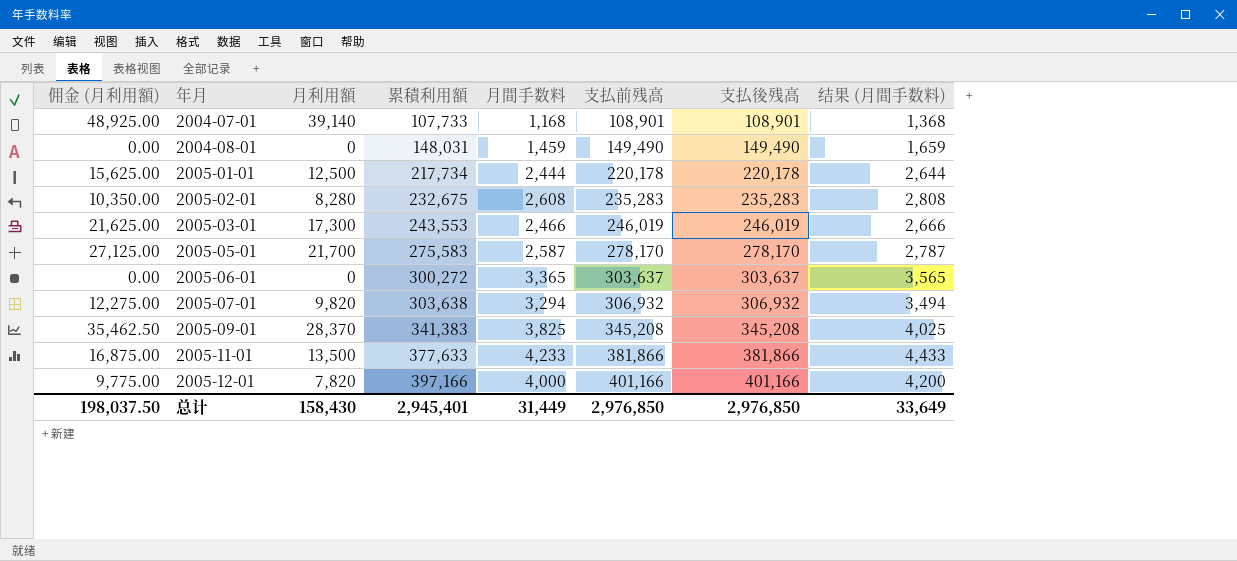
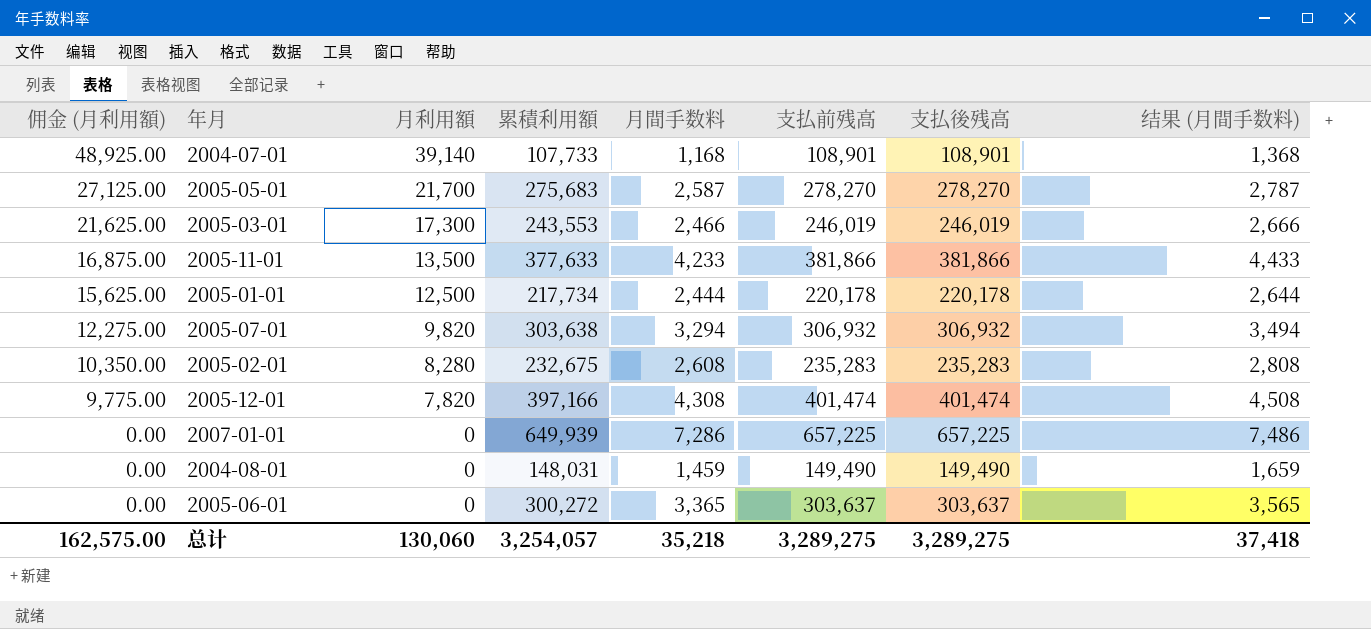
row order: 年月 ascending -> 佣金 (月利用額) descending
row 2005-09-01: 35,462.50 | 28,370 | 341,383 | 3,825 | 345,208 | 345,208 | 4,025 -> none
2005-05-01 | 累積利用額: 275,583 -> 275,683
2005-05-01 | 支払前残高: 278,170 -> 278,270
2005-05-01 | 支払後残高: 278,170 -> 278,270
2005-12-01 | 月間手数料: 4,000 -> 4,308
2005-12-01 | 支払前残高: 401,166 -> 401,474
2005-12-01 | 支払後残高: 401,166 -> 401,474
2005-12-01 | 结果 (月間手数料): 4,200 -> 4,508
row 2007-01-01: none -> 0.00 | 0 | 649,939 | 7,286 | 657,225 | 657,225 | 7,486
总计 | 佣金 (月利用額): 198,037.50 -> 162,575.00
总计 | 月利用額: 158,430 -> 130,060
总计 | 累積利用額: 2,945,401 -> 3,254,057
总计 | 月間手数料: 31,449 -> 35,218
总计 | 支払前残高: 2,976,850 -> 3,289,275
总计 | 支払後残高: 2,976,850 -> 3,289,275
总计 | 结果 (月間手数料): 33,649 -> 37,418

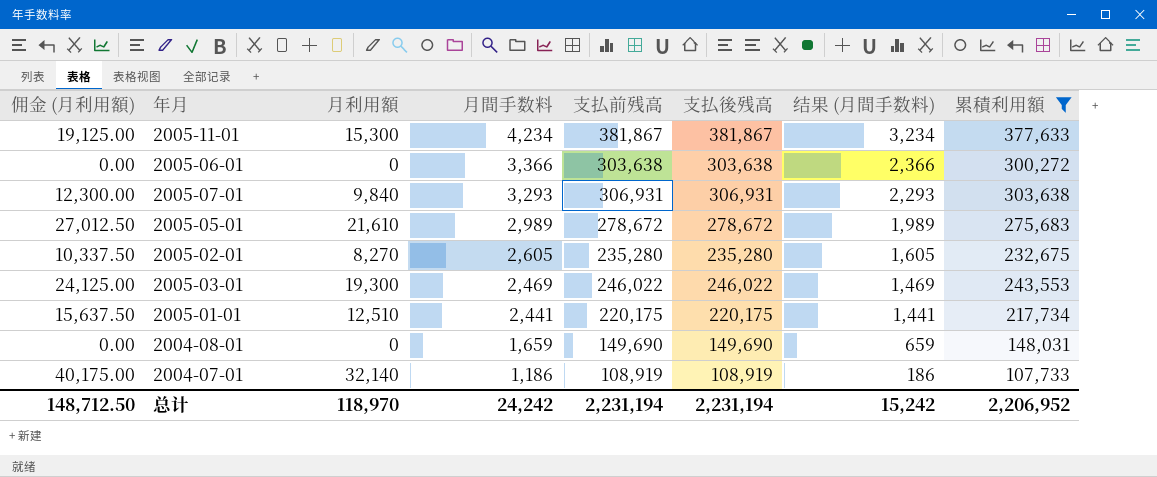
filter: none -> 累積利用額 <= 377,633
row order: 佣金 (月利用額) descending -> 月間手数料 descending
column 结果 (月間手数料) | formula: [月間手数料] + 200 -> [月間手数料] - 1000
column 累積利用額 | position: 4 -> 8
2005-11-01 | 佣金 (月利用額): 16,875.00 -> 19,125.00
2005-11-01 | 月利用額: 13,500 -> 15,300
2005-11-01 | 月間手数料: 4,233 -> 4,234
2005-11-01 | 支払前残高: 381,866 -> 381,867
2005-11-01 | 支払後残高: 381,866 -> 381,867
2005-06-01 | 月間手数料: 3,365 -> 3,366
2005-06-01 | 支払前残高: 303,637 -> 303,638
2005-06-01 | 支払後残高: 303,637 -> 303,638
2005-07-01 | 佣金 (月利用額): 12,275.00 -> 12,300.00
2005-07-01 | 月利用額: 9,820 -> 9,840
2005-07-01 | 月間手数料: 3,294 -> 3,293
2005-07-01 | 支払前残高: 306,932 -> 306,931
2005-07-01 | 支払後残高: 306,932 -> 306,931
2005-05-01 | 佣金 (月利用額): 27,125.00 -> 27,012.50
2005-05-01 | 月利用額: 21,700 -> 21,610
2005-05-01 | 月間手数料: 2,587 -> 2,989
2005-05-01 | 支払前残高: 278,270 -> 278,672
2005-05-01 | 支払後残高: 278,270 -> 278,672
2005-02-01 | 佣金 (月利用額): 10,350.00 -> 10,337.50
2005-02-01 | 月利用額: 8,280 -> 8,270
2005-02-01 | 月間手数料: 2,608 -> 2,605
2005-02-01 | 支払前残高: 235,283 -> 235,280
2005-02-01 | 支払後残高: 235,283 -> 235,280
2005-03-01 | 佣金 (月利用額): 21,625.00 -> 24,125.00
2005-03-01 | 月利用額: 17,300 -> 19,300
2005-03-01 | 月間手数料: 2,466 -> 2,469
2005-03-01 | 支払前残高: 246,019 -> 246,022
2005-03-01 | 支払後残高: 246,019 -> 246,022
2005-01-01 | 佣金 (月利用額): 15,625.00 -> 15,637.50
2005-01-01 | 月利用額: 12,500 -> 12,510
2005-01-01 | 月間手数料: 2,444 -> 2,441
2005-01-01 | 支払前残高: 220,178 -> 220,175
2005-01-01 | 支払後残高: 220,178 -> 220,175
2004-08-01 | 月間手数料: 1,459 -> 1,659
2004-08-01 | 支払前残高: 149,490 -> 149,690
2004-08-01 | 支払後残高: 149,490 -> 149,690
2004-07-01 | 佣金 (月利用額): 48,925.00 -> 40,175.00
2004-07-01 | 月利用額: 39,140 -> 32,140
2004-07-01 | 月間手数料: 1,168 -> 1,186
2004-07-01 | 支払前残高: 108,901 -> 108,919
2004-07-01 | 支払後残高: 108,901 -> 108,919
总计 | 佣金 (月利用額): 162,575.00 -> 148,712.50
总计 | 月利用額: 130,060 -> 118,970
总计 | 月間手数料: 35,218 -> 24,242
总计 | 支払前残高: 3,289,275 -> 2,231,194
总计 | 支払後残高: 3,289,275 -> 2,231,194
总计 | 结果 (月間手数料): 37,418 -> 15,242
总计 | 累積利用額: 3,254,057 -> 2,206,952

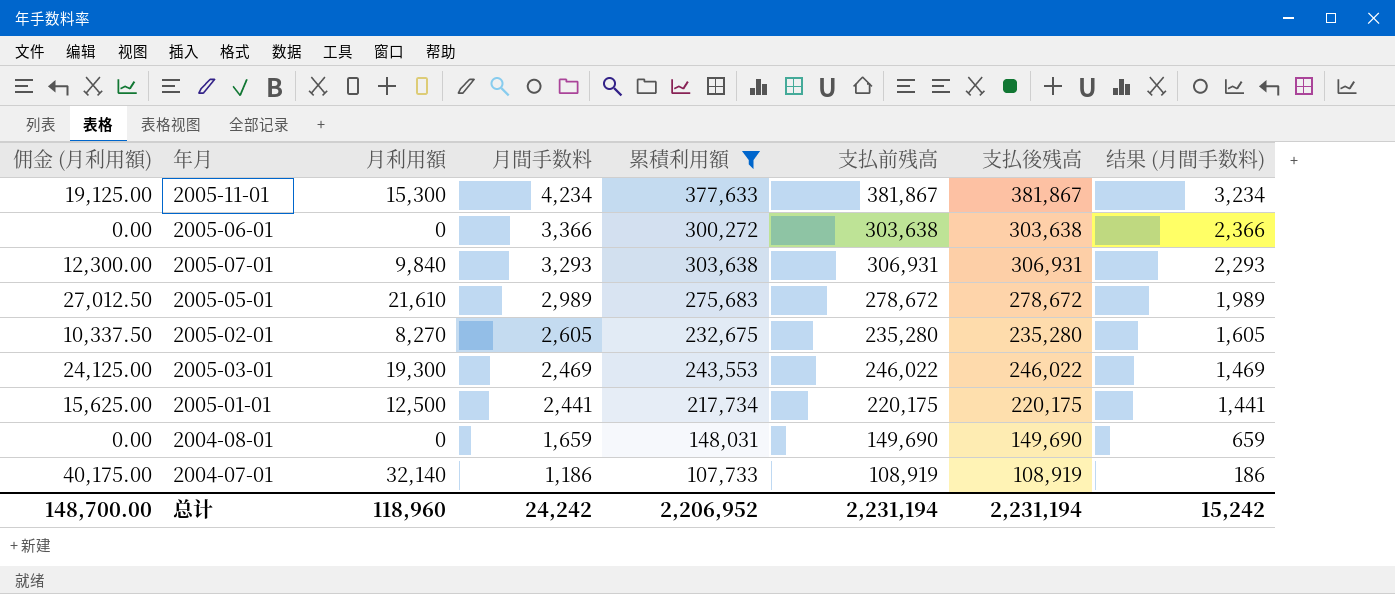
column 累積利用額 | position: 8 -> 5
2005-01-01 | 佣金 (月利用額): 15,637.50 -> 15,625.00
2005-01-01 | 月利用額: 12,510 -> 12,500
总计 | 佣金 (月利用額): 148,712.50 -> 148,700.00
总计 | 月利用額: 118,970 -> 118,960

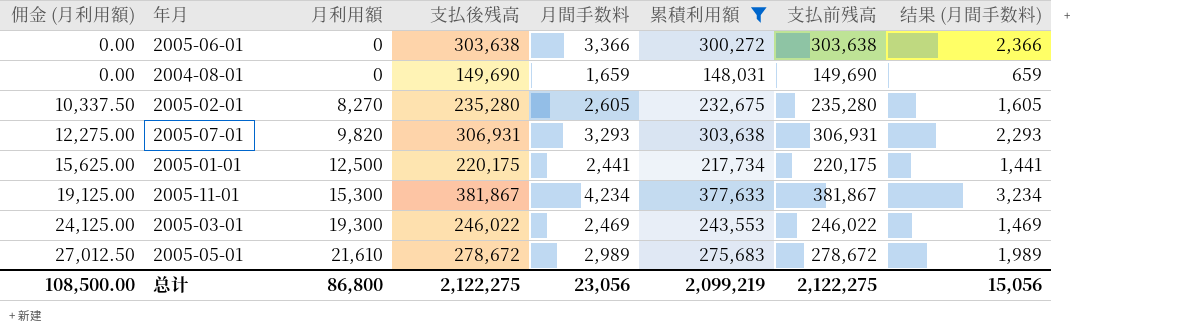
row order: 月間手数料 descending -> 佣金 (月利用額) ascending
column 支払後残高 | position: 7 -> 4
row 2004-07-01: 40,175.00 | 32,140 | 1,186 | 107,733 | 108,919 | 108,919 | 186 -> none
2005-07-01 | 佣金 (月利用額): 12,300.00 -> 12,275.00
2005-07-01 | 月利用額: 9,840 -> 9,820
总计 | 佣金 (月利用額): 148,700.00 -> 108,500.00
总计 | 月利用額: 118,960 -> 86,800
总计 | 支払後残高: 2,231,194 -> 2,122,275
总计 | 月間手数料: 24,242 -> 23,056
总计 | 累積利用額: 2,206,952 -> 2,099,219
总计 | 支払前残高: 2,231,194 -> 2,122,275
总计 | 结果 (月間手数料): 15,242 -> 15,056

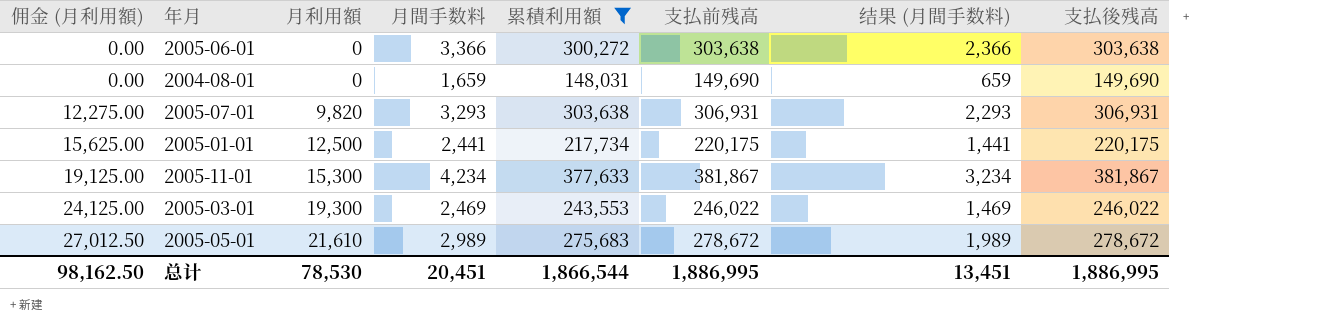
column 支払後残高 | position: 4 -> 8
row 2005-02-01: 10,337.50 | 8,270 | 235,280 | 2,605 | 232,675 | 235,280 | 1,605 -> none
总计 | 佣金 (月利用額): 108,500.00 -> 98,162.50
总计 | 月利用額: 86,800 -> 78,530
总计 | 月間手数料: 23,056 -> 20,451
总计 | 累積利用額: 2,099,219 -> 1,866,544
总计 | 支払前残高: 2,122,275 -> 1,886,995
总计 | 结果 (月間手数料): 15,056 -> 13,451
总计 | 支払後残高: 2,122,275 -> 1,886,995

